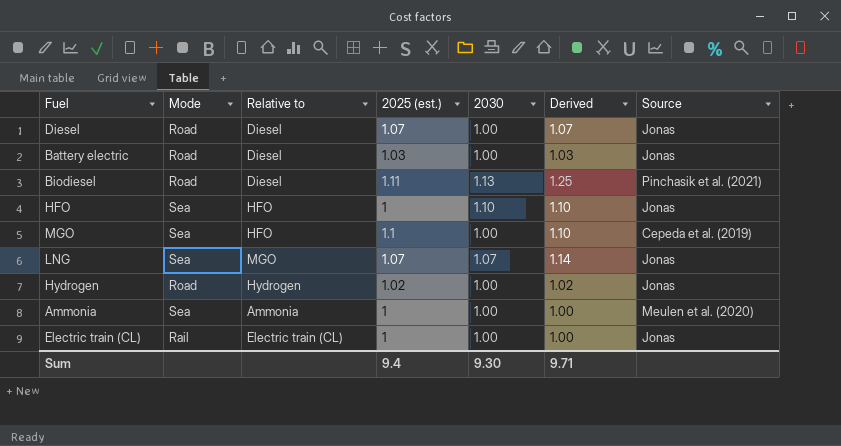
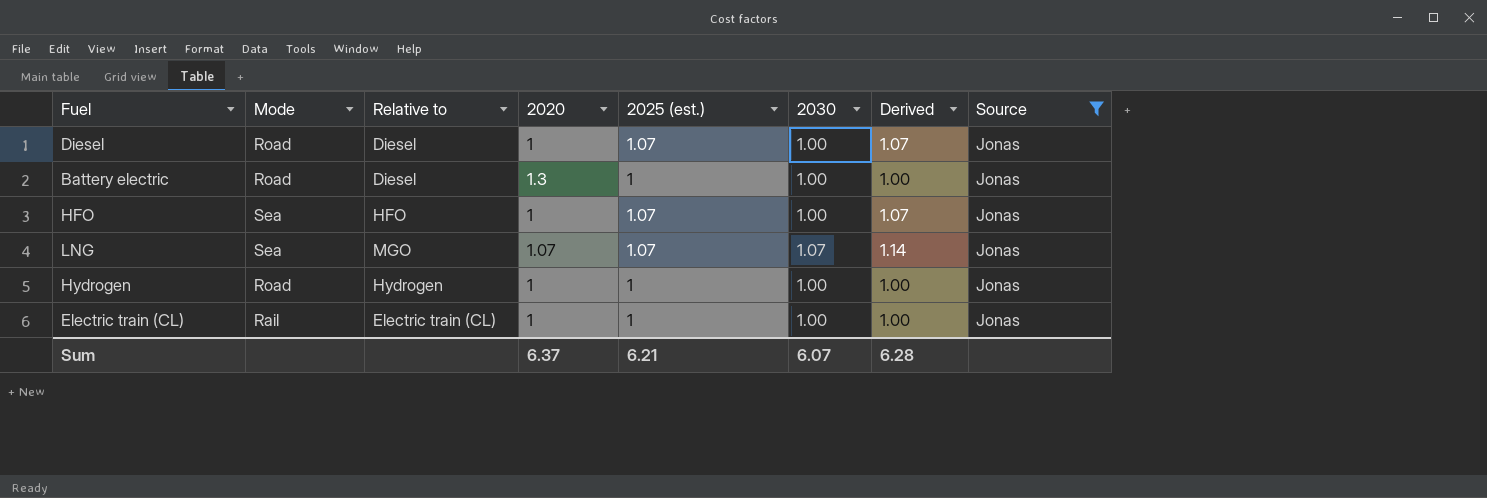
filter: none -> Source = Jonas
column 2020 | position: none -> 4
Battery electric | 2025 (est.): 1.03 -> 1
Battery electric | Derived: 1.03 -> 1.00
HFO | 2025 (est.): 1 -> 1.07
HFO | 2030: 1.10 -> 1.00
HFO | Derived: 1.10 -> 1.07
Hydrogen | 2025 (est.): 1.02 -> 1
Hydrogen | Derived: 1.02 -> 1.00
Sum | 2025 (est.): 9.4 -> 6.21
Sum | 2030: 9.30 -> 6.07
Sum | Derived: 9.71 -> 6.28

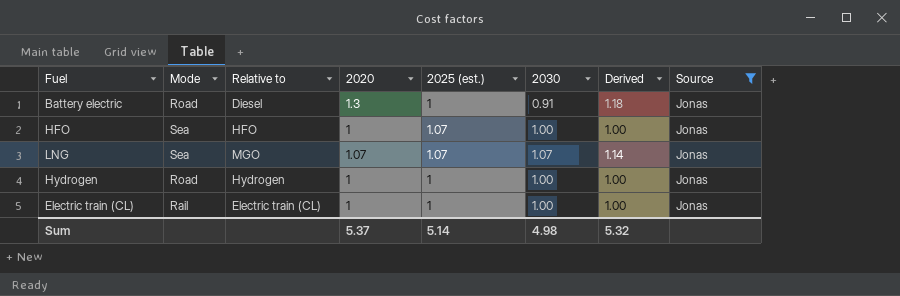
column Derived | formula: [2025 (est.)] * [2030] -> [2020] * [2030]
row Diesel: Road | Diesel | 1 | 1.07 | 1.00 | 1.07 | Jonas -> none
Battery electric | 2030: 1.00 -> 0.91
Sum | 2020: 6.37 -> 5.37
Sum | 2025 (est.): 6.21 -> 5.14
Sum | 2030: 6.07 -> 4.98
Sum | Derived: 6.28 -> 5.32

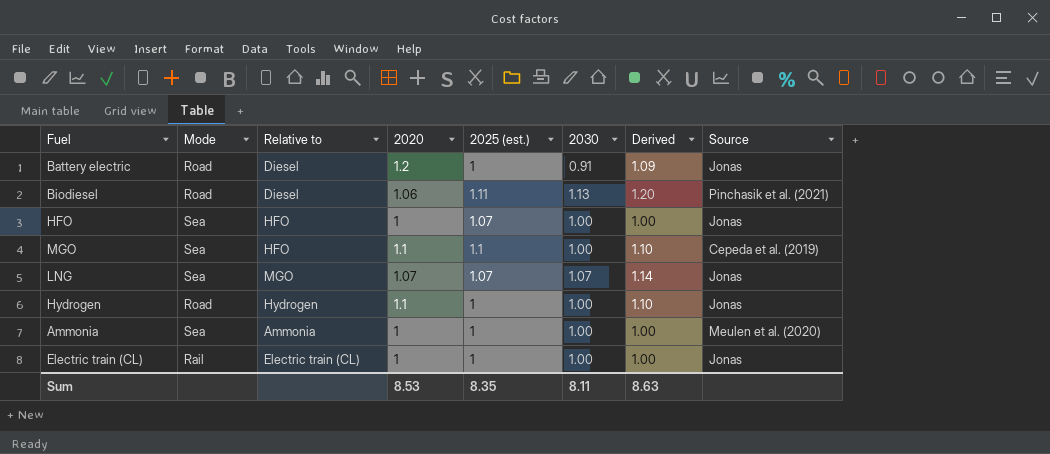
filter: Source = Jonas -> none
Battery electric | 2020: 1.3 -> 1.2
Battery electric | Derived: 1.18 -> 1.09
Hydrogen | 2020: 1 -> 1.1
Hydrogen | Derived: 1.00 -> 1.10
Sum | 2020: 5.37 -> 8.53
Sum | 2025 (est.): 5.14 -> 8.35
Sum | 2030: 4.98 -> 8.11
Sum | Derived: 5.32 -> 8.63

